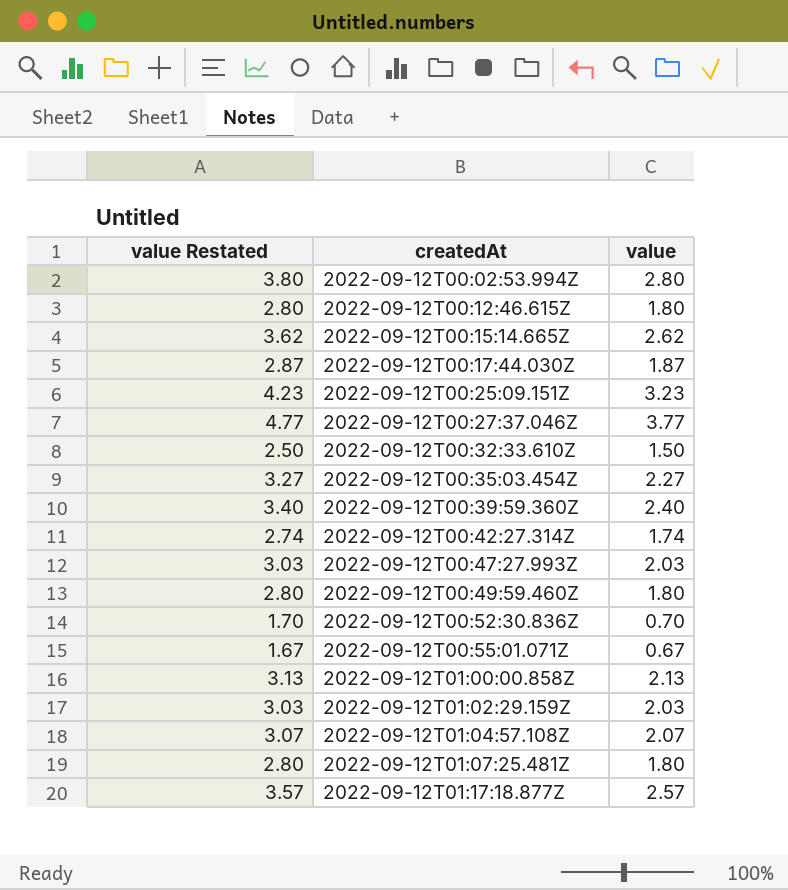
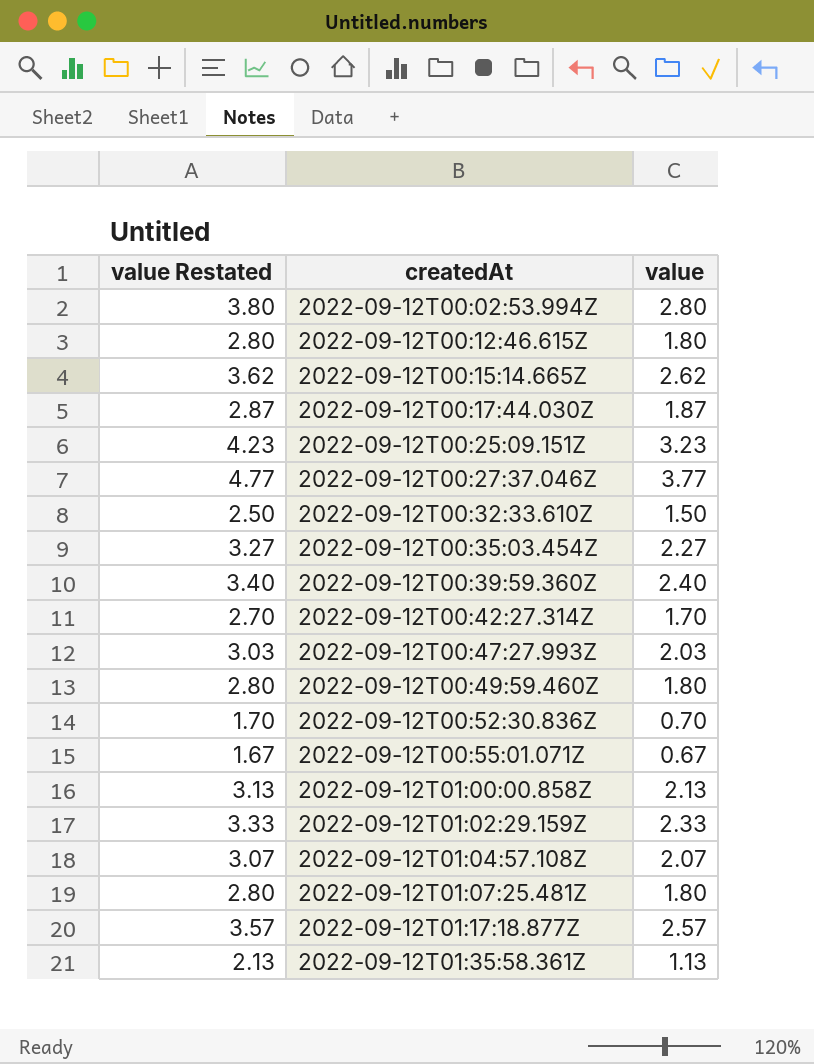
2022-09-12T00:42:27.314Z | value Restated: 2.74 -> 2.70
2022-09-12T00:42:27.314Z | value: 1.74 -> 1.70
2022-09-12T01:02:29.159Z | value Restated: 3.03 -> 3.33
2022-09-12T01:02:29.159Z | value: 2.03 -> 2.33
row 2022-09-12T01:35:58.361Z: none -> 2.13 | 1.13

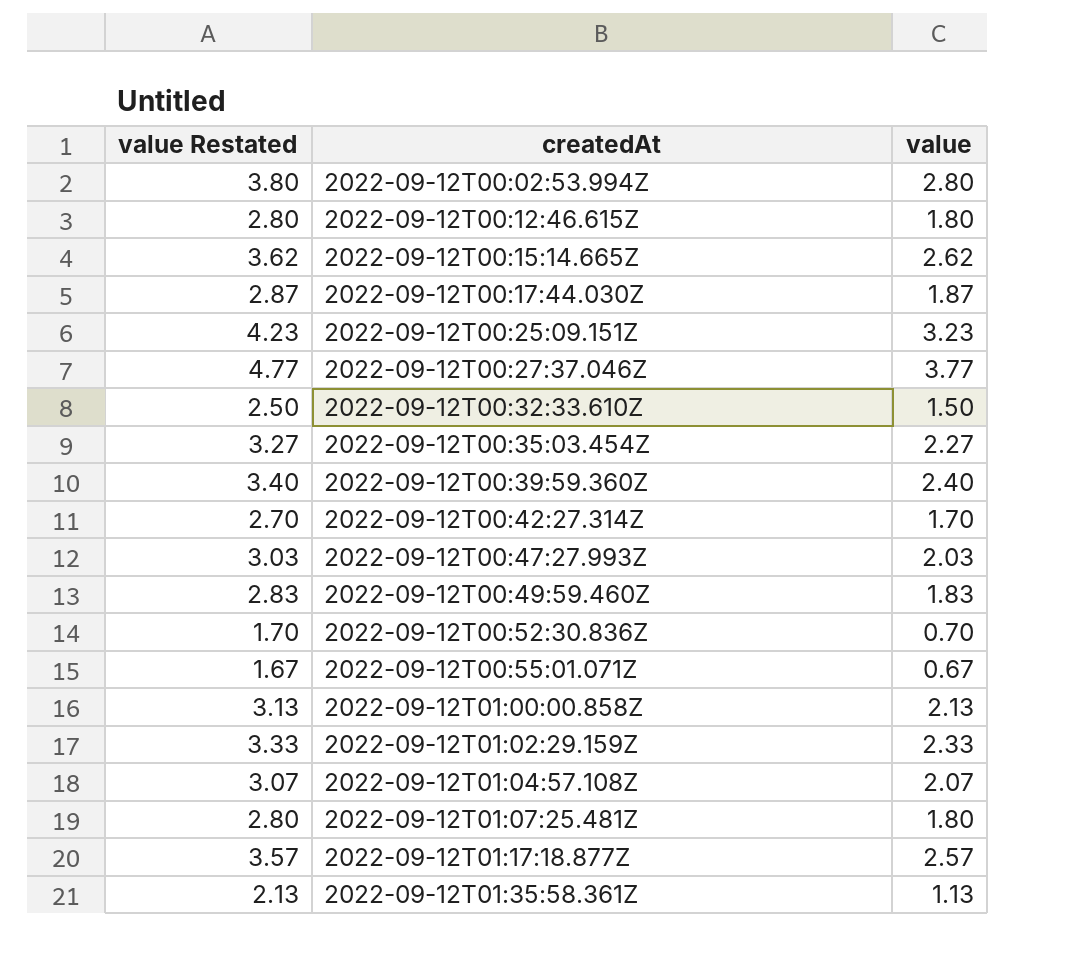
2022-09-12T00:49:59.460Z | value Restated: 2.80 -> 2.83
2022-09-12T00:49:59.460Z | value: 1.80 -> 1.83

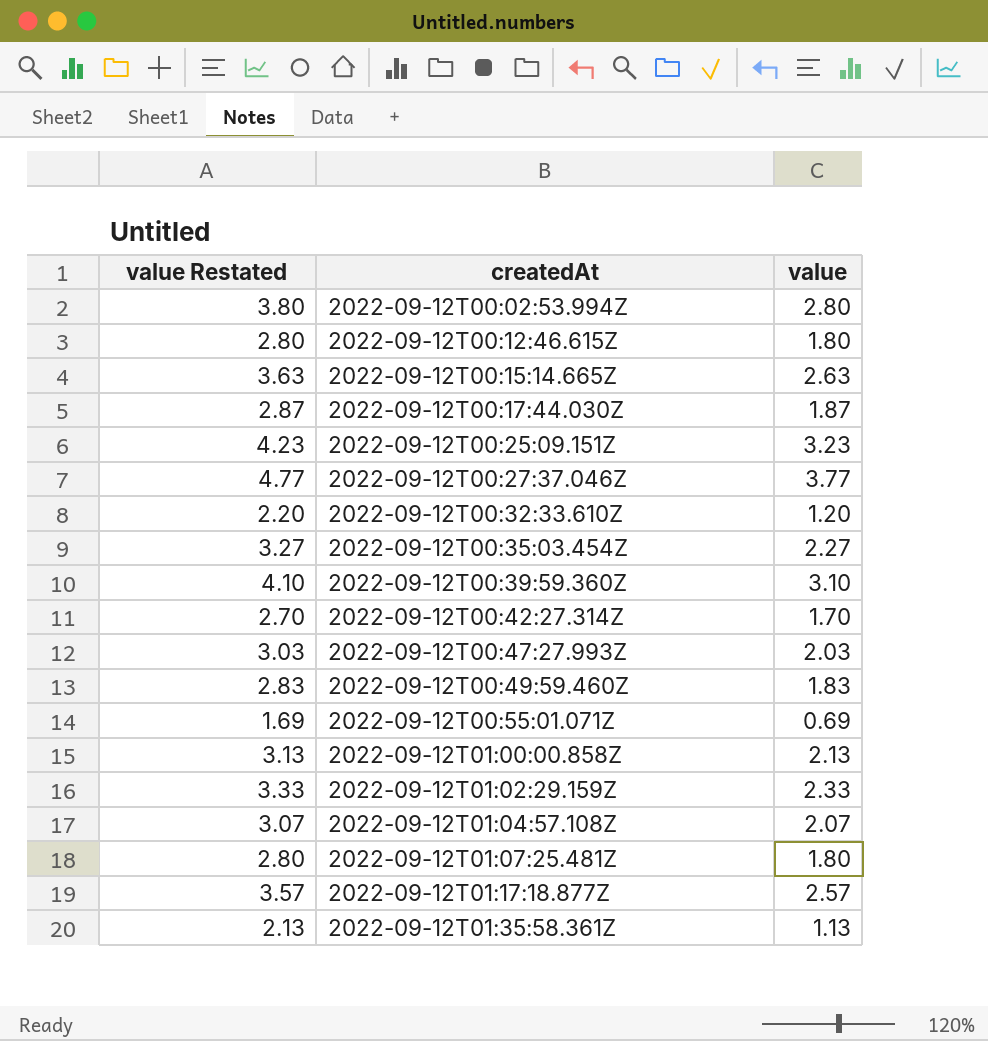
row 2022-09-12T00:52:30.836Z: 1.70 | 0.70 -> none
2022-09-12T00:15:14.665Z | value Restated: 3.62 -> 3.63
2022-09-12T00:15:14.665Z | value: 2.62 -> 2.63
2022-09-12T00:32:33.610Z | value Restated: 2.50 -> 2.20
2022-09-12T00:32:33.610Z | value: 1.50 -> 1.20
2022-09-12T00:39:59.360Z | value Restated: 3.40 -> 4.10
2022-09-12T00:39:59.360Z | value: 2.40 -> 3.10
2022-09-12T00:55:01.071Z | value Restated: 1.67 -> 1.69
2022-09-12T00:55:01.071Z | value: 0.67 -> 0.69

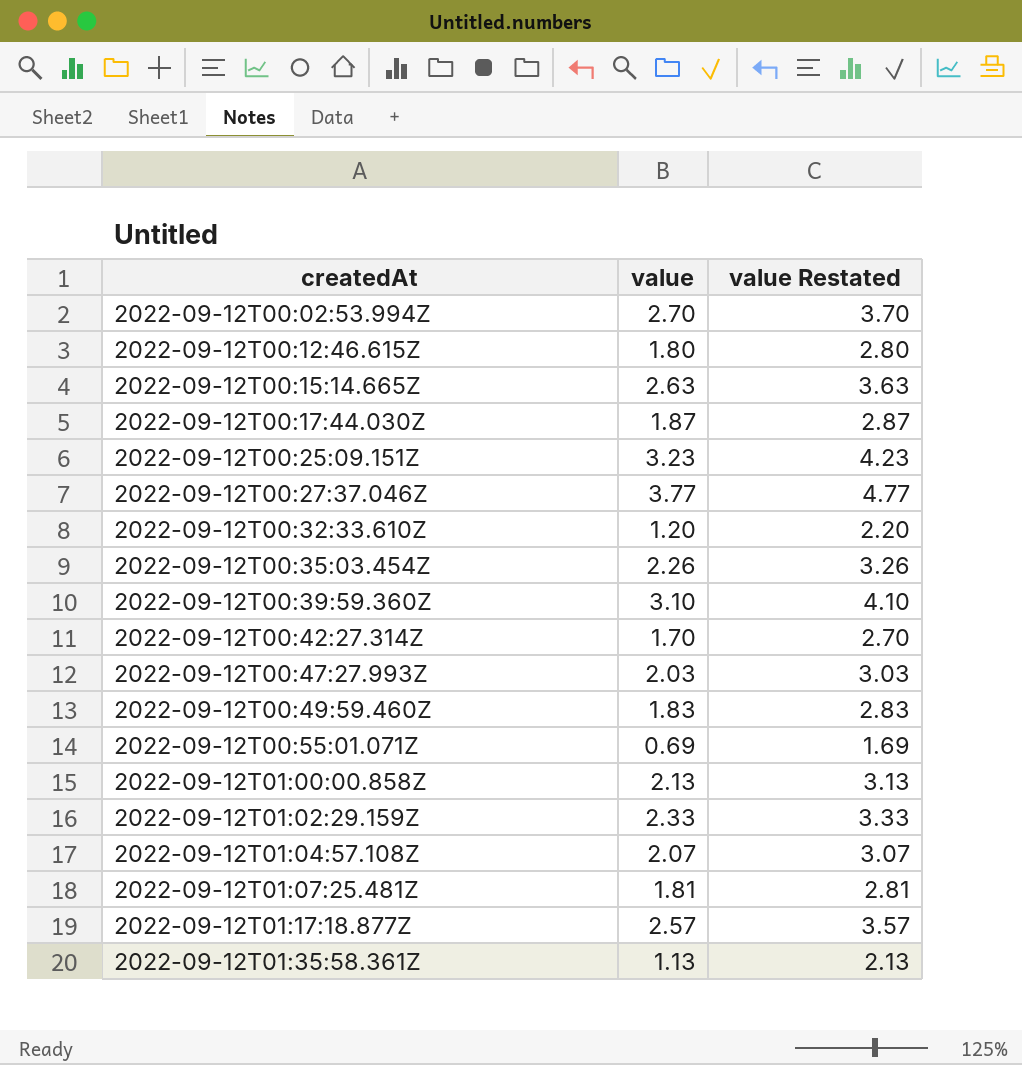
column value Restated | position: 1 -> 3
2022-09-12T00:02:53.994Z | value: 2.80 -> 2.70
2022-09-12T00:02:53.994Z | value Restated: 3.80 -> 3.70
2022-09-12T00:35:03.454Z | value: 2.27 -> 2.26
2022-09-12T00:35:03.454Z | value Restated: 3.27 -> 3.26
2022-09-12T01:07:25.481Z | value: 1.80 -> 1.81
2022-09-12T01:07:25.481Z | value Restated: 2.80 -> 2.81

